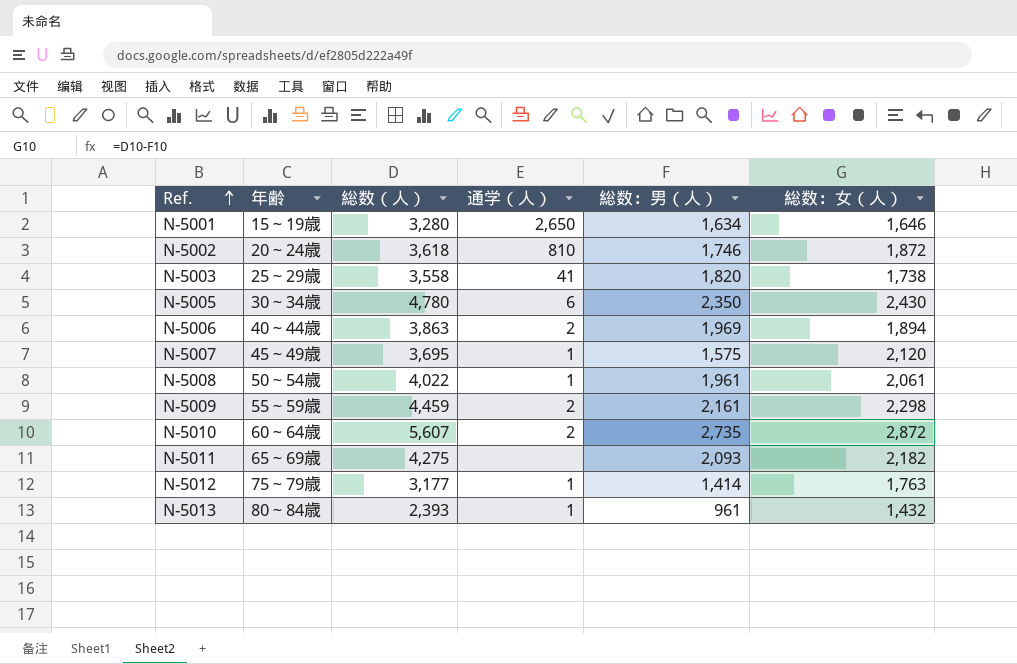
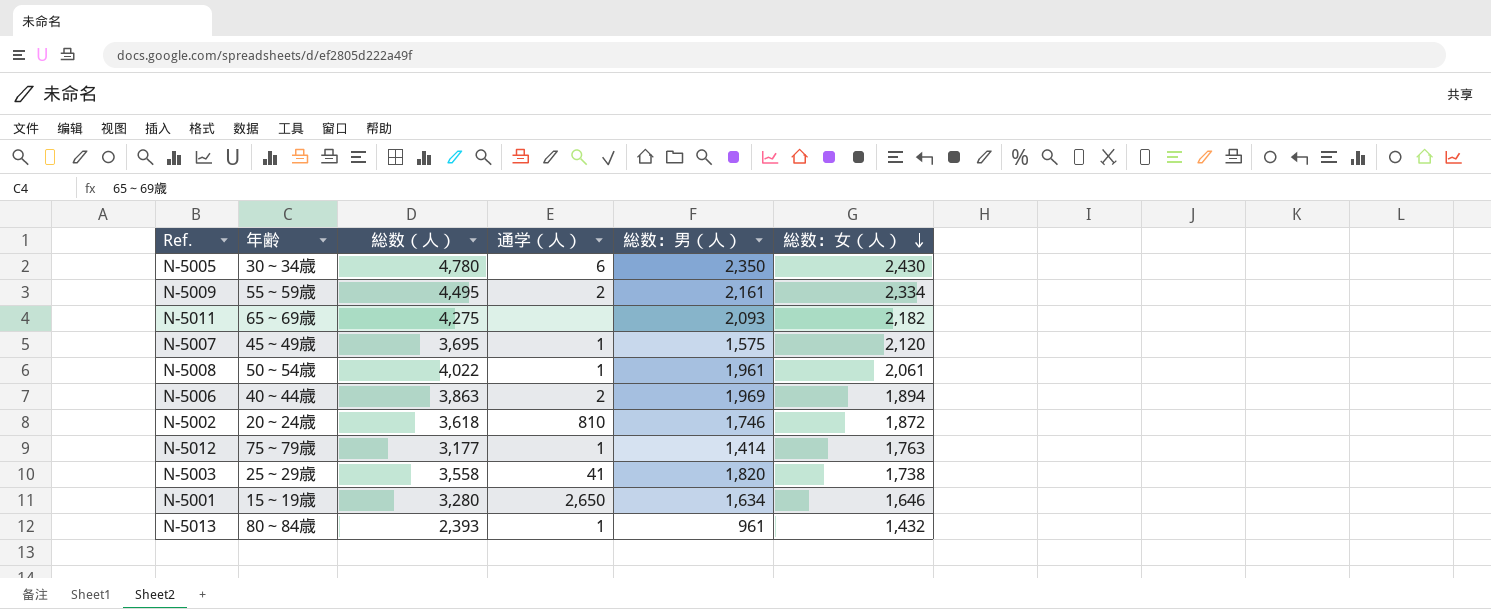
row order: Ref. ascending -> 総数：女（人） descending
row N-5010: 60～64歳 | 5,607 | 2 | 2,735 | 2,872 -> none
N-5009 | 総数（人）: 4,459 -> 4,495
N-5009 | 総数：女（人）: 2,298 -> 2,334

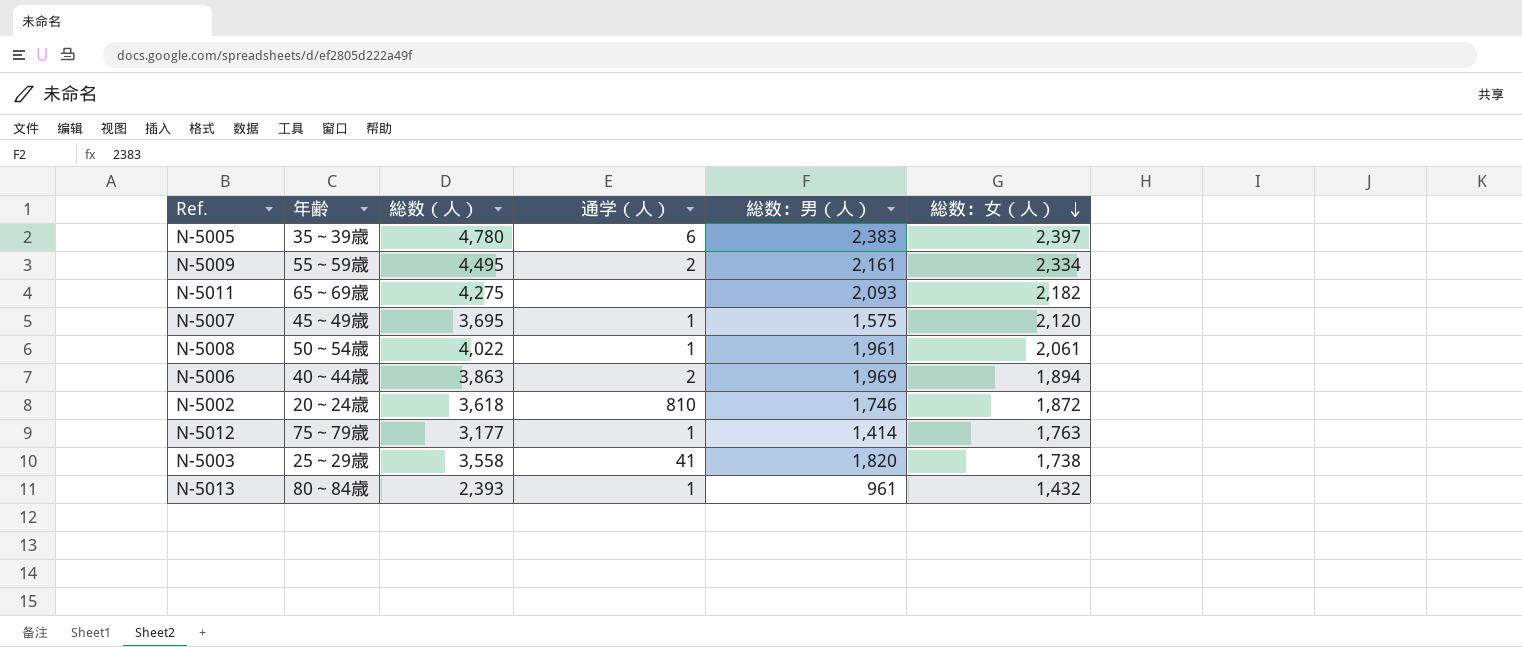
row N-5001: 15～19歳 | 3,280 | 2,650 | 1,634 | 1,646 -> none
N-5005 | 年齢: 30～34歳 -> 35～39歳
N-5005 | 総数：男（人）: 2,350 -> 2,383
N-5005 | 総数：女（人）: 2,430 -> 2,397

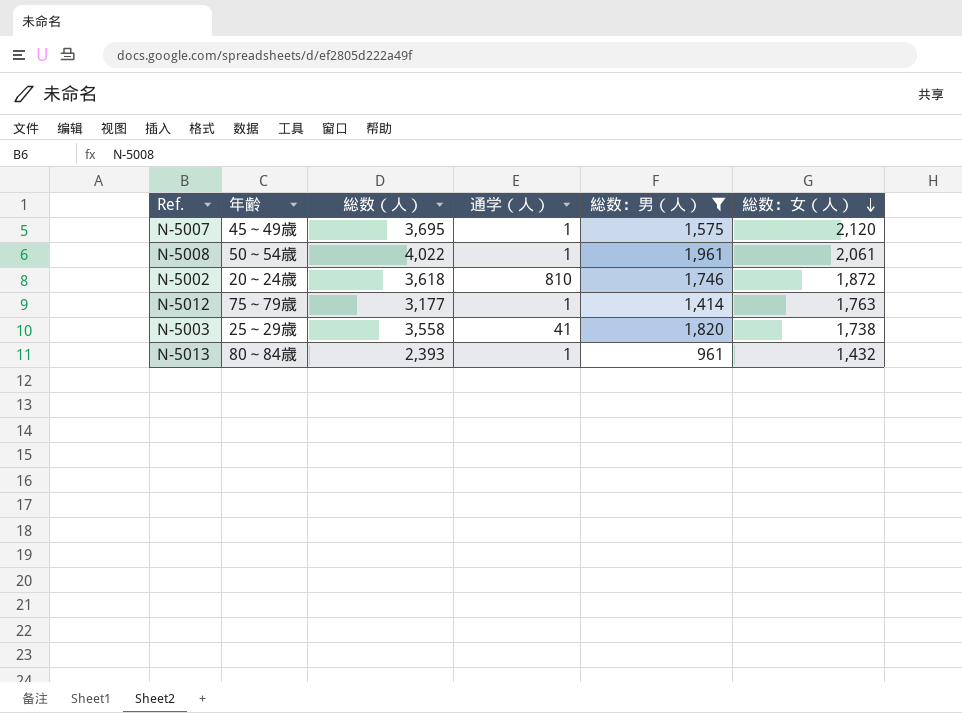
filter: none -> 総数：男（人） <= 1,961

